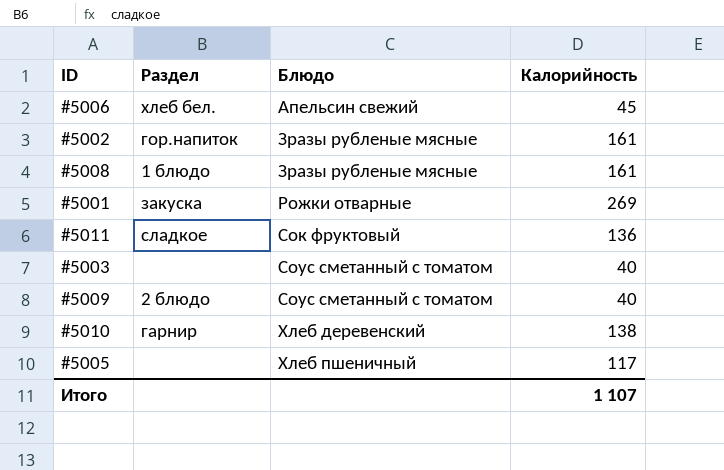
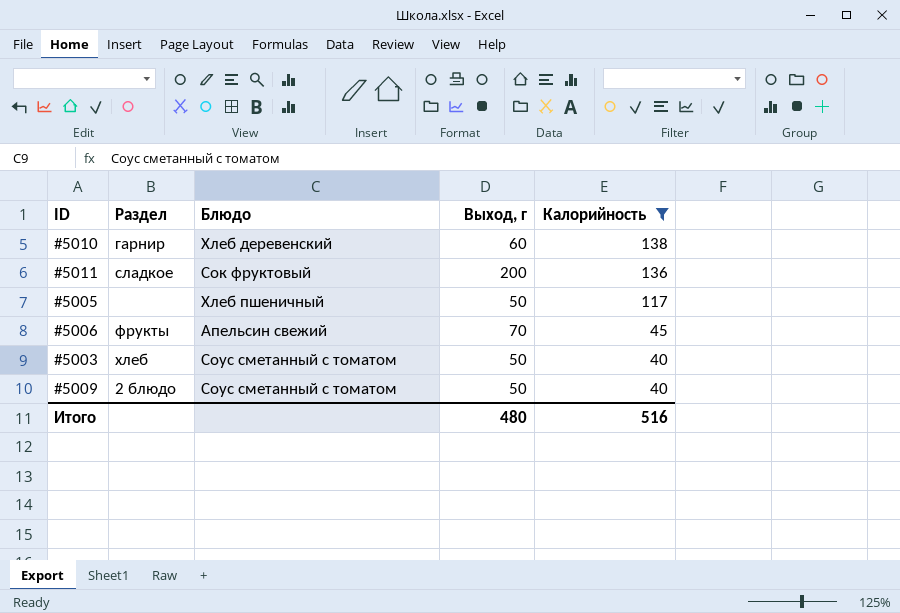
filter: none -> Калорийность <= 138
row order: Блюдо ascending -> Калорийность descending
column Выход, г | position: none -> 4
#5006 | Раздел: хлеб бел. -> фрукты
#5003 | Раздел: none -> хлеб
Итого | Калорийность: 1 107 -> 516

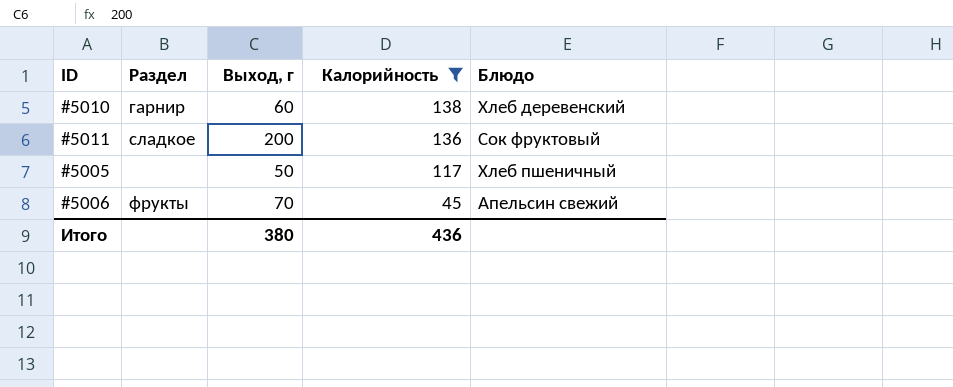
column Блюдо | position: 3 -> 5
row #5003: хлеб | Соус сметанный с томатом | 50 | 40 -> none
row #5009: 2 блюдо | Соус сметанный с томатом | 50 | 40 -> none
Итого | Выход, г: 480 -> 380
Итого | Калорийность: 516 -> 436

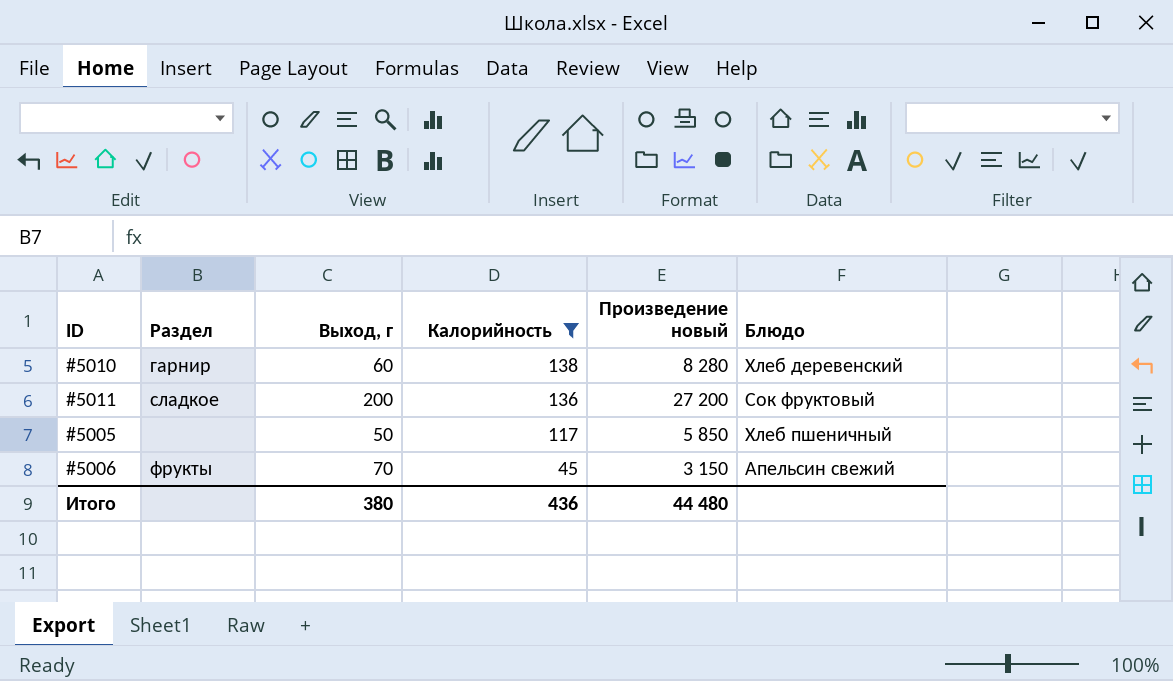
column Произведение новый | formula: none -> [Выход, г] * [Калорийность]

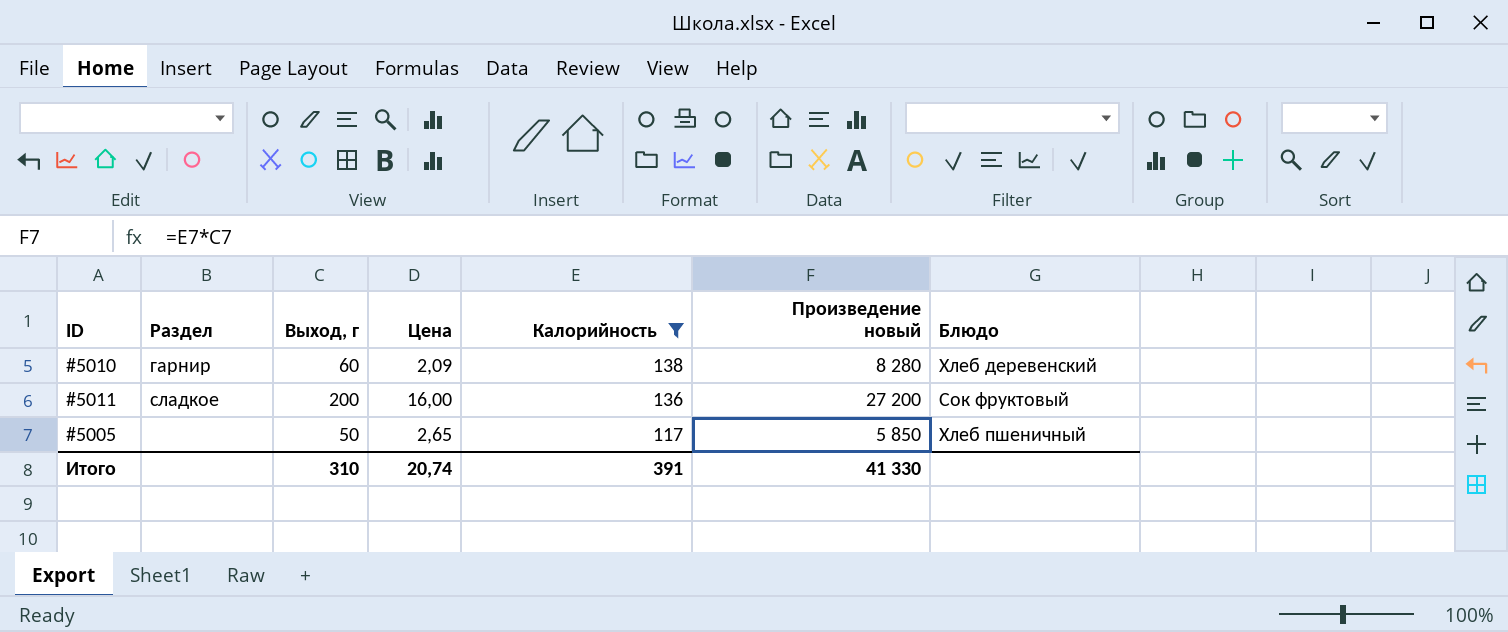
column Цена | position: none -> 4
row #5006: фрукты | 70 | 45 | 3 150 | Апельсин свежий -> none
Итого | Выход, г: 380 -> 310
Итого | Калорийность: 436 -> 391
Итого | Произведение новый: 44 480 -> 41 330

